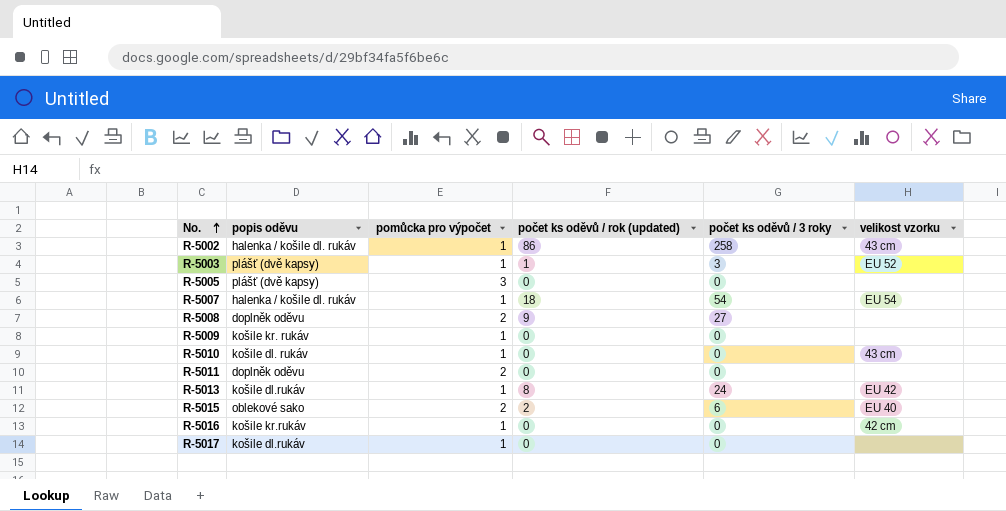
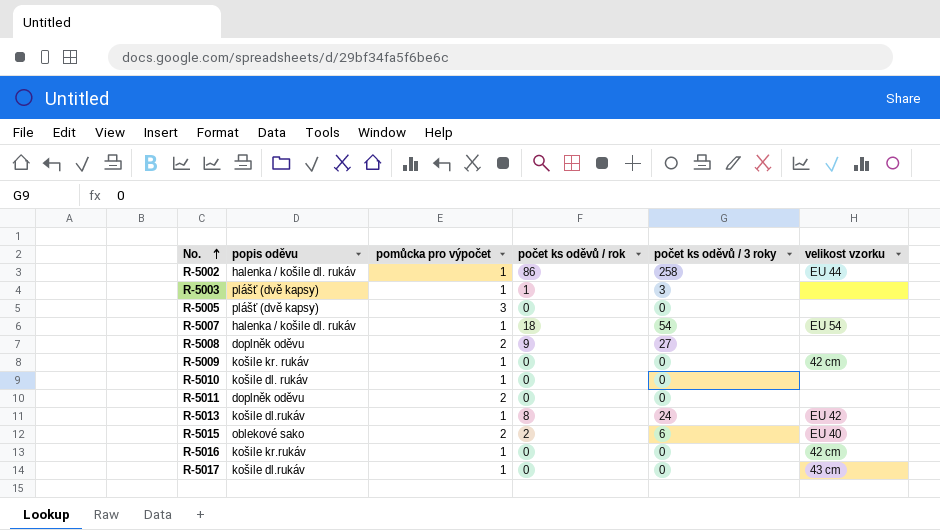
column name: počet ks oděvů / rok (updated) -> počet ks oděvů / rok
R-5002 | velikost vzorku: 43 cm -> EU 44
R-5003 | velikost vzorku: EU 52 -> none
R-5009 | velikost vzorku: none -> 42 cm
R-5010 | velikost vzorku: 43 cm -> none
R-5017 | velikost vzorku: none -> 43 cm

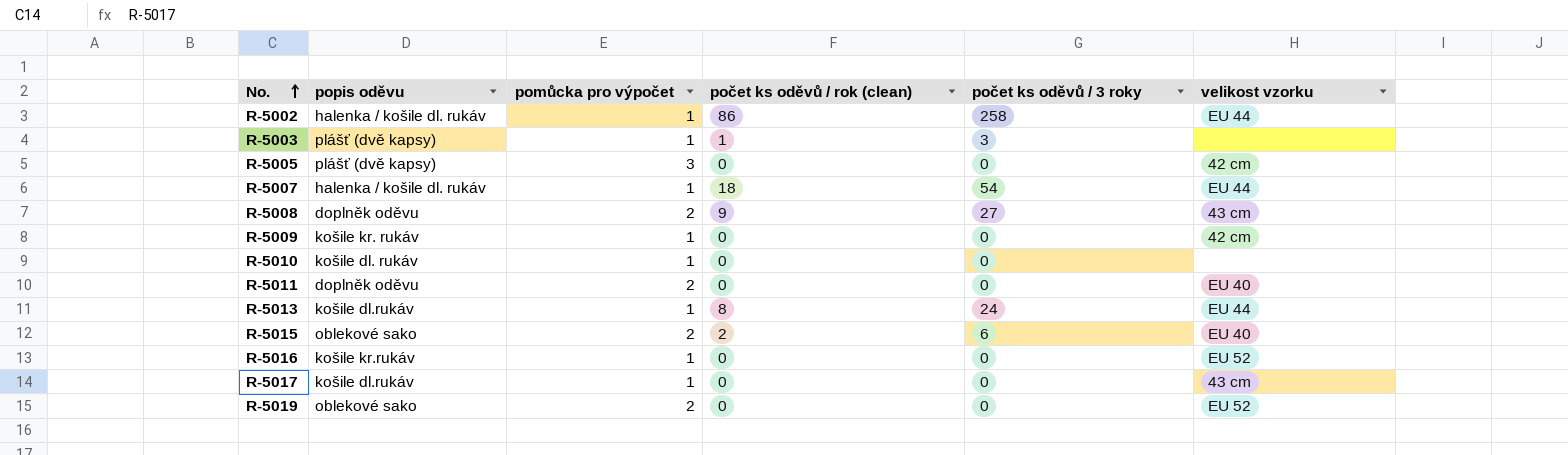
column name: počet ks oděvů / rok -> počet ks oděvů / rok (clean)
R-5005 | velikost vzorku: none -> 42 cm
R-5007 | velikost vzorku: EU 54 -> EU 44
R-5008 | velikost vzorku: none -> 43 cm
R-5011 | velikost vzorku: none -> EU 40
R-5013 | velikost vzorku: EU 42 -> EU 44
R-5016 | velikost vzorku: 42 cm -> EU 52
row R-5019: none -> oblekové sako | 2 | 0 | 0 | EU 52

